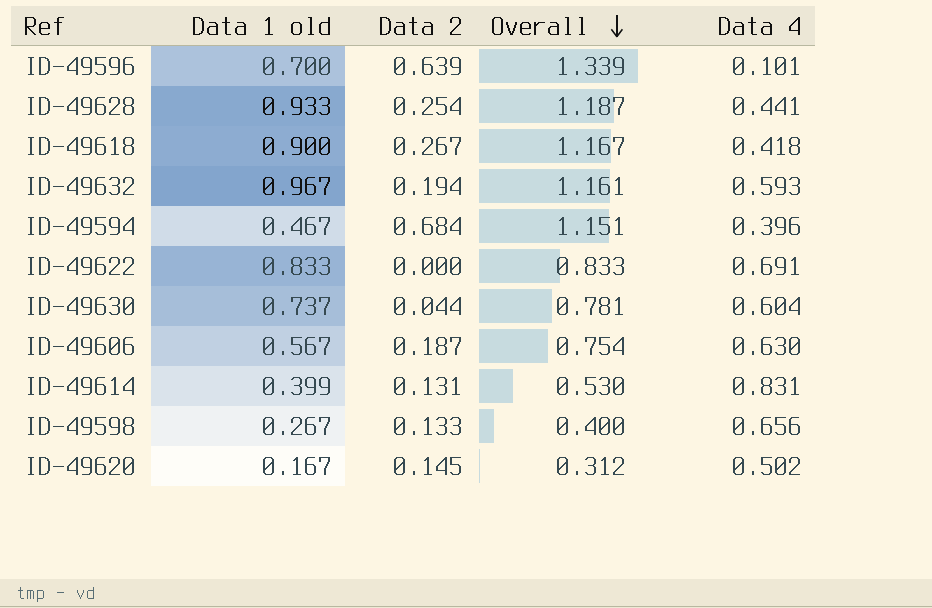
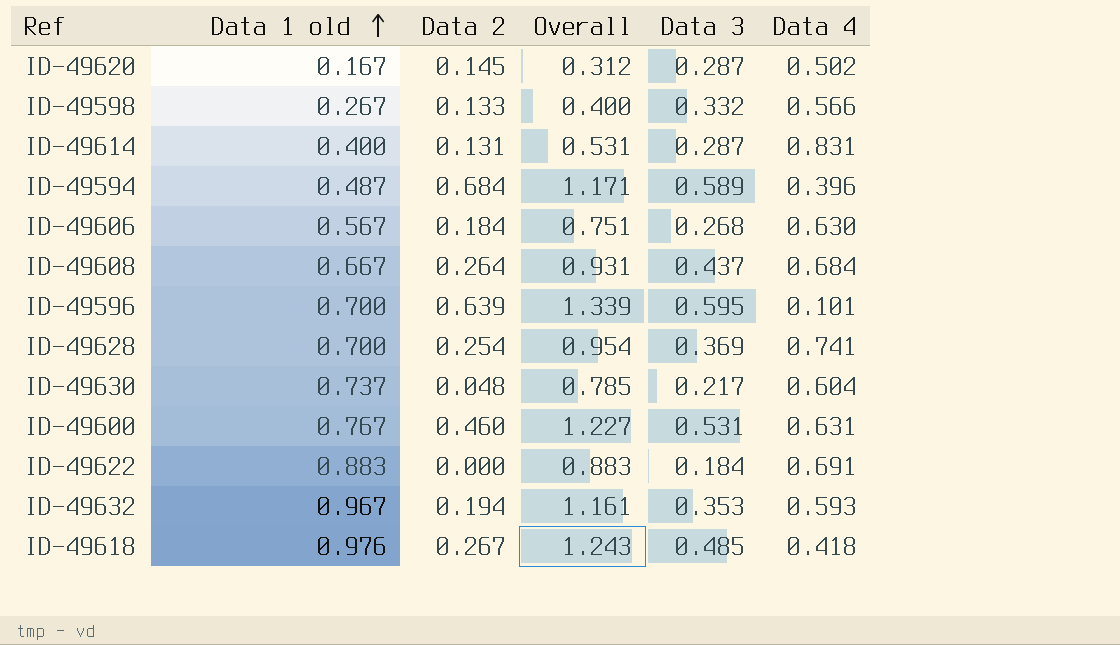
row order: Overall descending -> Data 1 old ascending
column Data 3 | position: none -> 5
ID-49598 | Data 4: 0.656 -> 0.566
ID-49614 | Data 1 old: 0.399 -> 0.400
ID-49614 | Overall: 0.530 -> 0.531
ID-49594 | Data 1 old: 0.467 -> 0.487
ID-49594 | Overall: 1.151 -> 1.171
ID-49606 | Data 2: 0.187 -> 0.184
ID-49606 | Overall: 0.754 -> 0.751
row ID-49608: none -> 0.667 | 0.264 | 0.931 | 0.437 | 0.684
ID-49628 | Data 1 old: 0.933 -> 0.700
ID-49628 | Overall: 1.187 -> 0.954
ID-49628 | Data 4: 0.441 -> 0.741
ID-49630 | Data 2: 0.044 -> 0.048
ID-49630 | Overall: 0.781 -> 0.785
row ID-49600: none -> 0.767 | 0.460 | 1.227 | 0.531 | 0.631
ID-49622 | Data 1 old: 0.833 -> 0.883
ID-49622 | Overall: 0.833 -> 0.883
ID-49618 | Data 1 old: 0.900 -> 0.976
ID-49618 | Overall: 1.167 -> 1.243

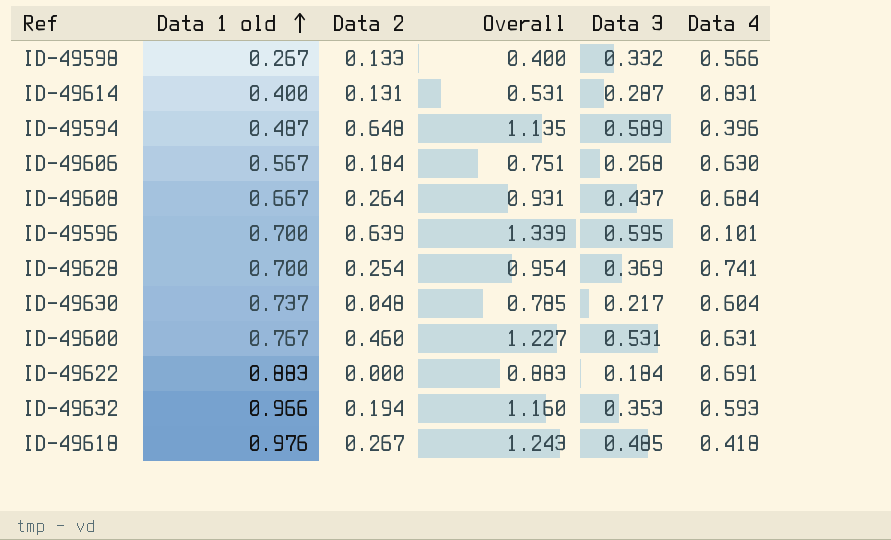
row ID-49620: 0.167 | 0.145 | 0.312 | 0.287 | 0.502 -> none
ID-49594 | Data 2: 0.684 -> 0.648
ID-49594 | Overall: 1.171 -> 1.135
ID-49632 | Data 1 old: 0.967 -> 0.966
ID-49632 | Overall: 1.161 -> 1.160

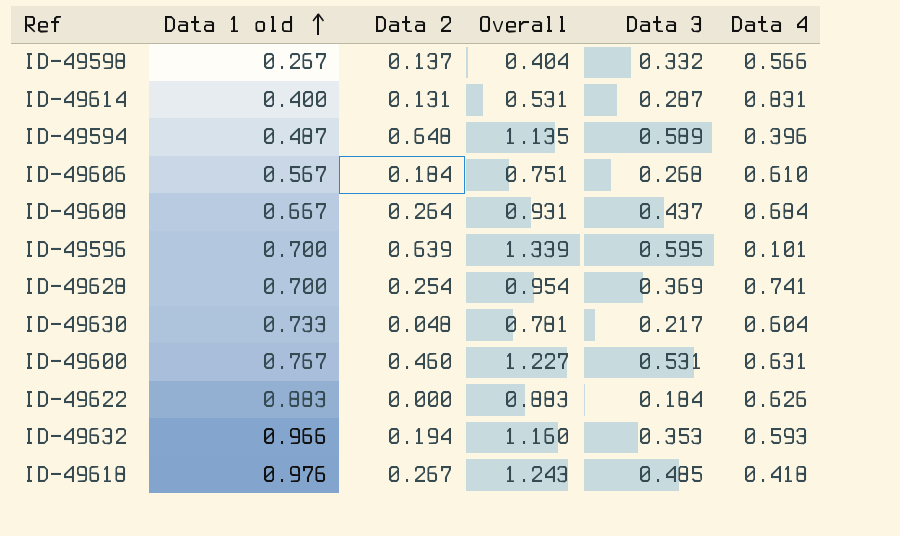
ID-49598 | Data 2: 0.133 -> 0.137
ID-49598 | Overall: 0.400 -> 0.404
ID-49606 | Data 4: 0.630 -> 0.610
ID-49630 | Data 1 old: 0.737 -> 0.733
ID-49630 | Overall: 0.785 -> 0.781
ID-49622 | Data 4: 0.691 -> 0.626

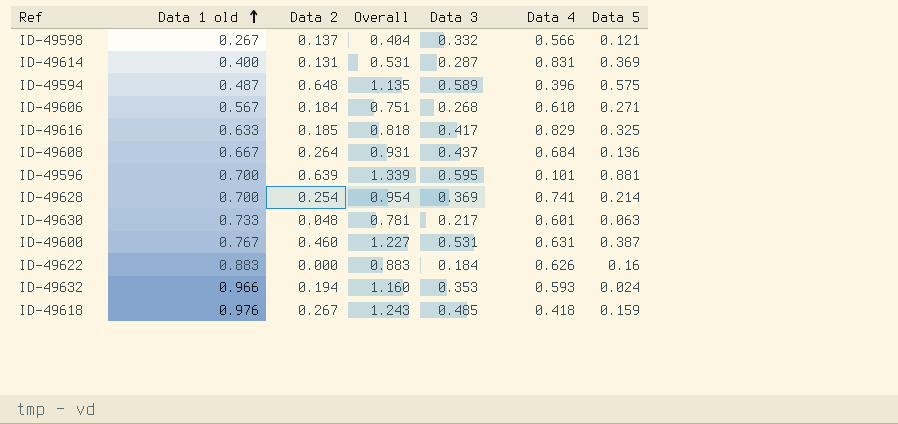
column Data 5 | position: none -> 7
row ID-49616: none -> 0.633 | 0.185 | 0.818 | 0.417 | 0.829 | 0.325
ID-49630 | Data 4: 0.604 -> 0.601

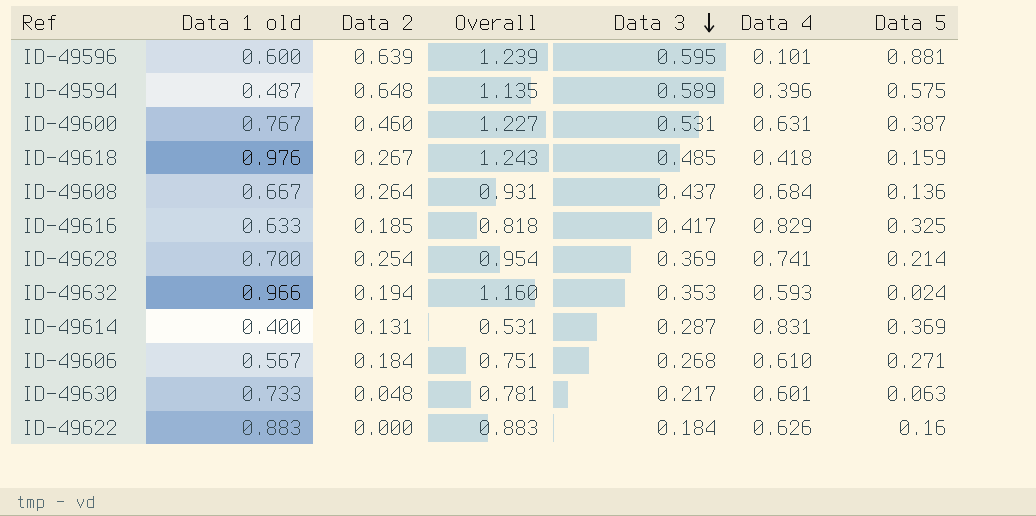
row order: Data 1 old ascending -> Data 3 descending
row ID-49598: 0.267 | 0.137 | 0.404 | 0.332 | 0.566 | 0.121 -> none
ID-49596 | Data 1 old: 0.700 -> 0.600
ID-49596 | Overall: 1.339 -> 1.239

